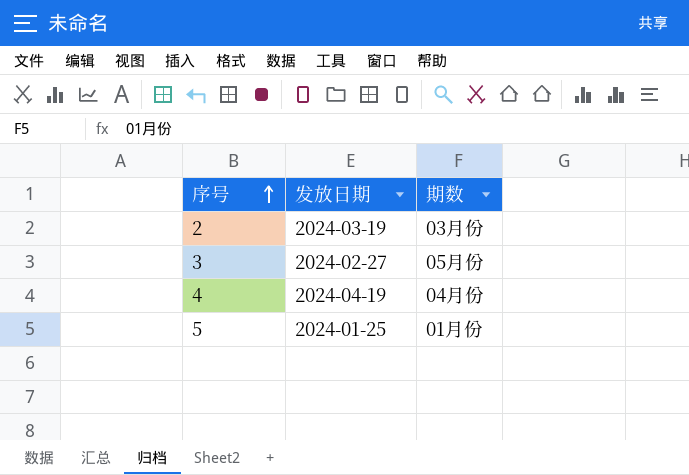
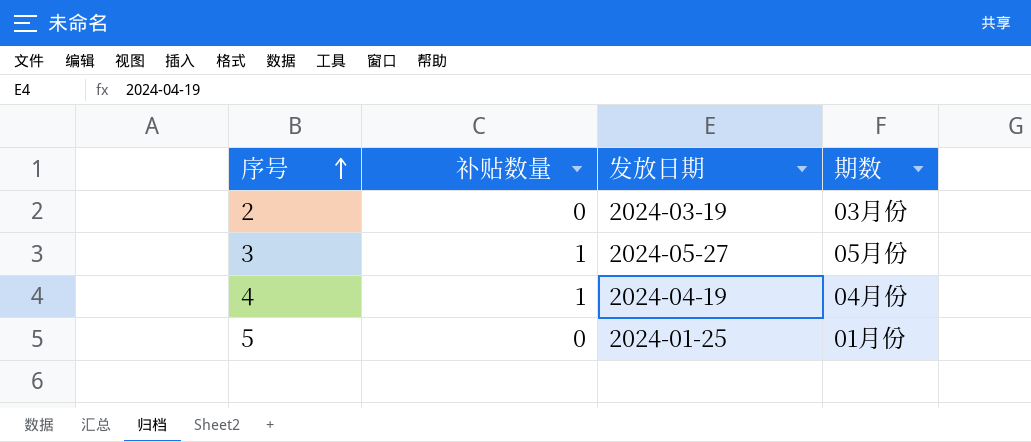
column 补贴数量 | position: none -> 2
3 | 发放日期: 2024-02-27 -> 2024-05-27

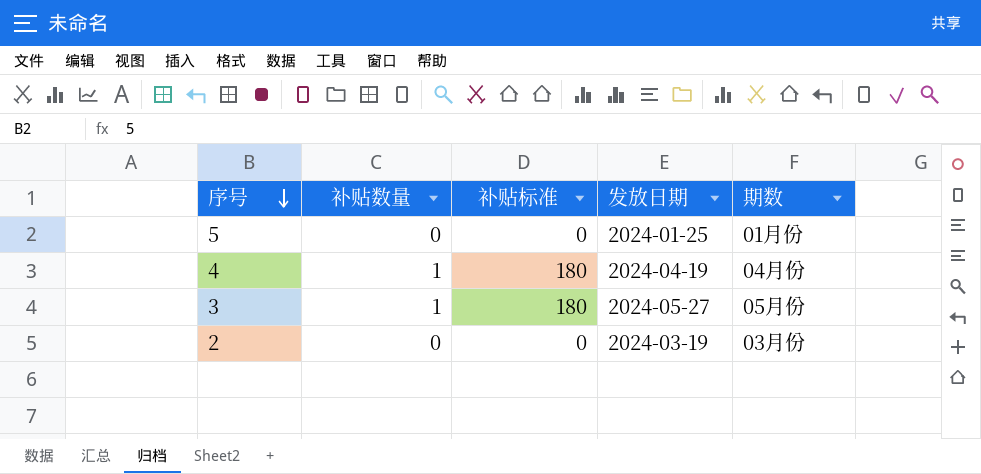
row order: 序号 ascending -> 序号 descending
column 补贴标准 | position: none -> 3

